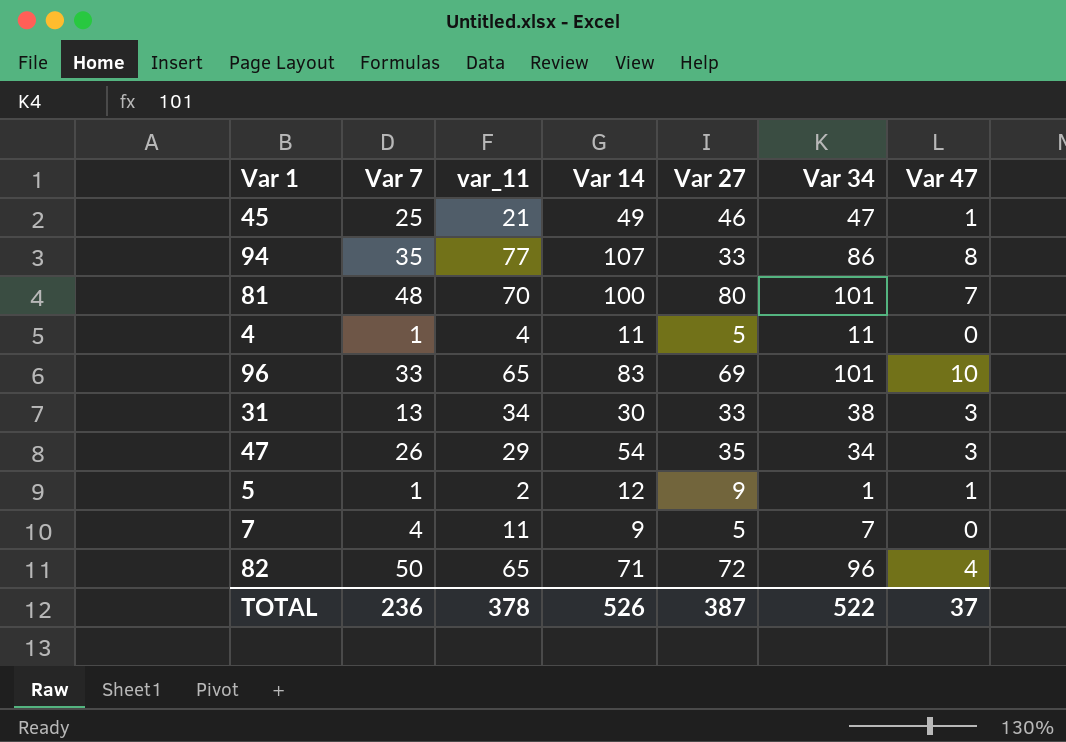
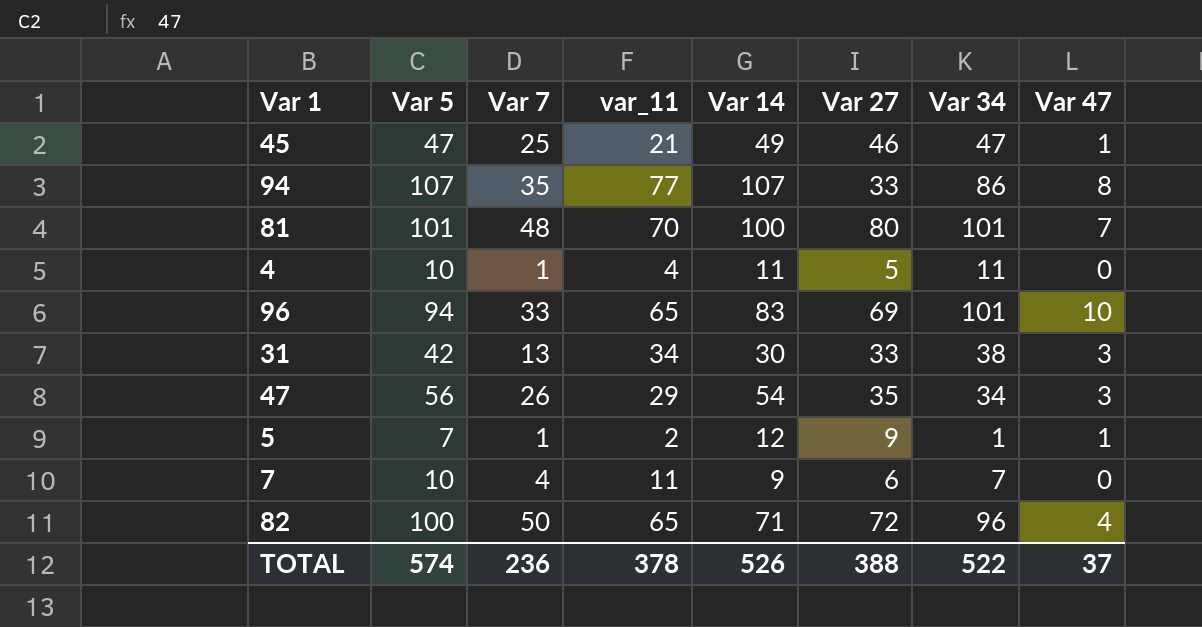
column Var 5 | position: none -> 2
7 | Var 27: 5 -> 6
TOTAL | Var 27: 387 -> 388

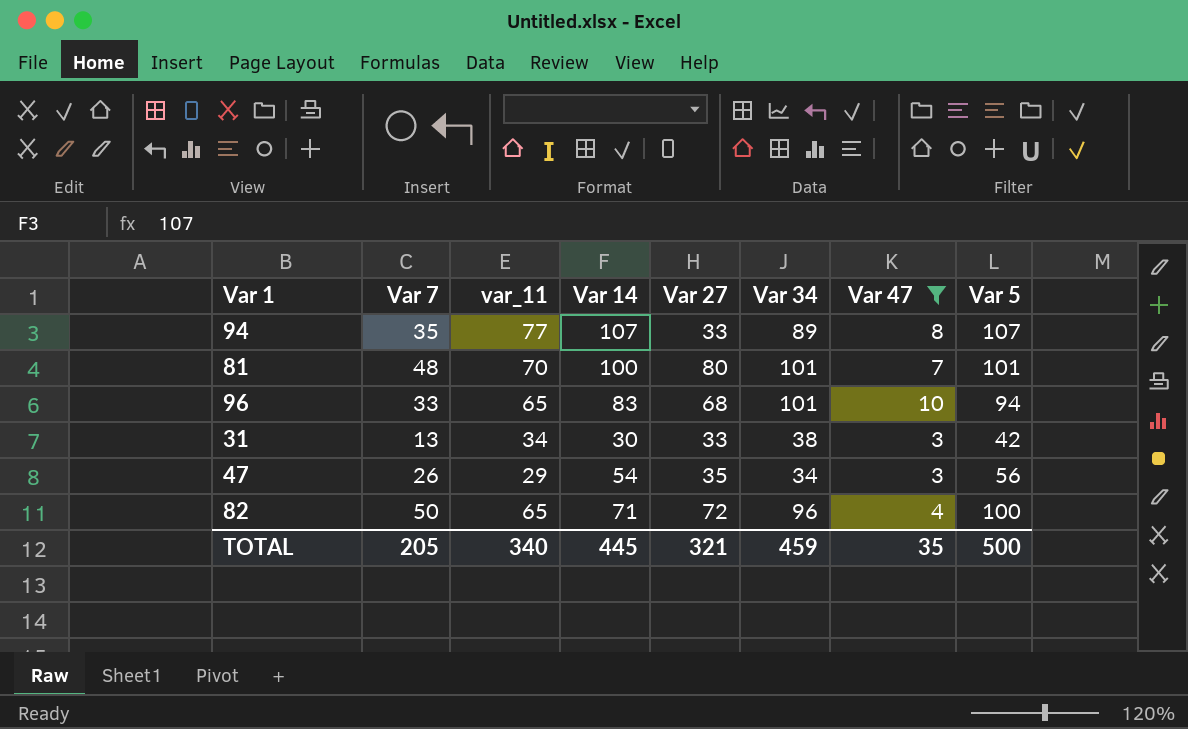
filter: none -> Var 47 >= 3
column Var 5 | position: 2 -> 8
94 | Var 34: 86 -> 89
96 | Var 27: 69 -> 68
TOTAL | Var 7: 236 -> 205
TOTAL | var_11: 378 -> 340
TOTAL | Var 14: 526 -> 445
TOTAL | Var 27: 388 -> 321
TOTAL | Var 34: 522 -> 459
TOTAL | Var 47: 37 -> 35
TOTAL | Var 5: 574 -> 500

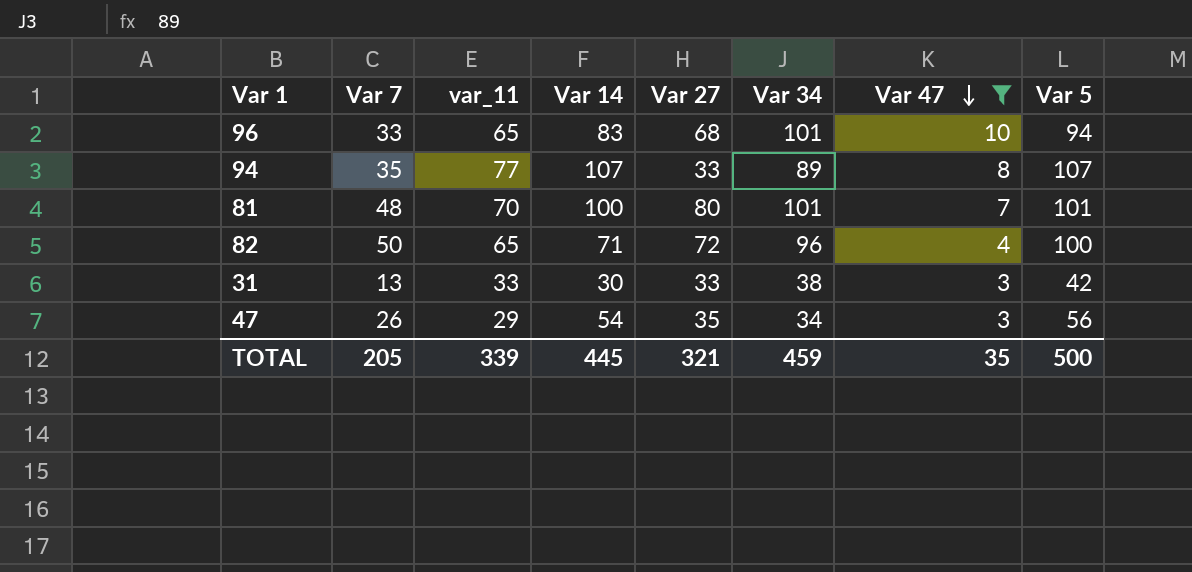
row order: none -> Var 47 descending
31 | var_11: 34 -> 33
TOTAL | var_11: 340 -> 339

